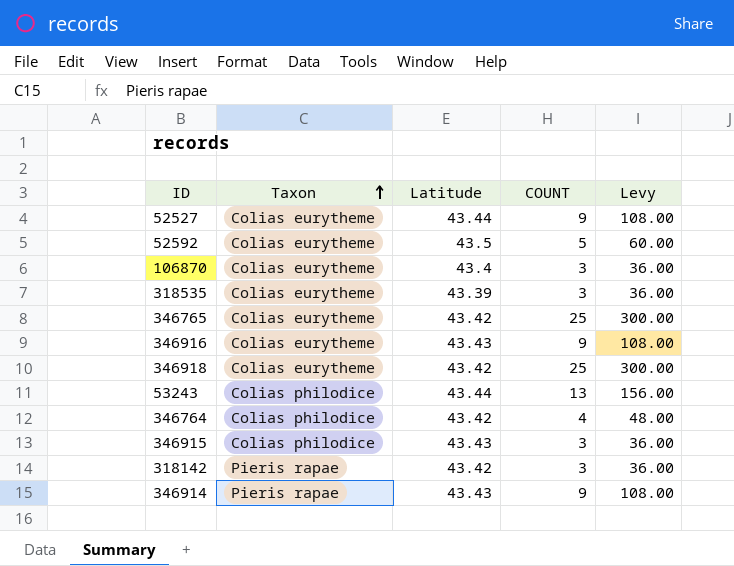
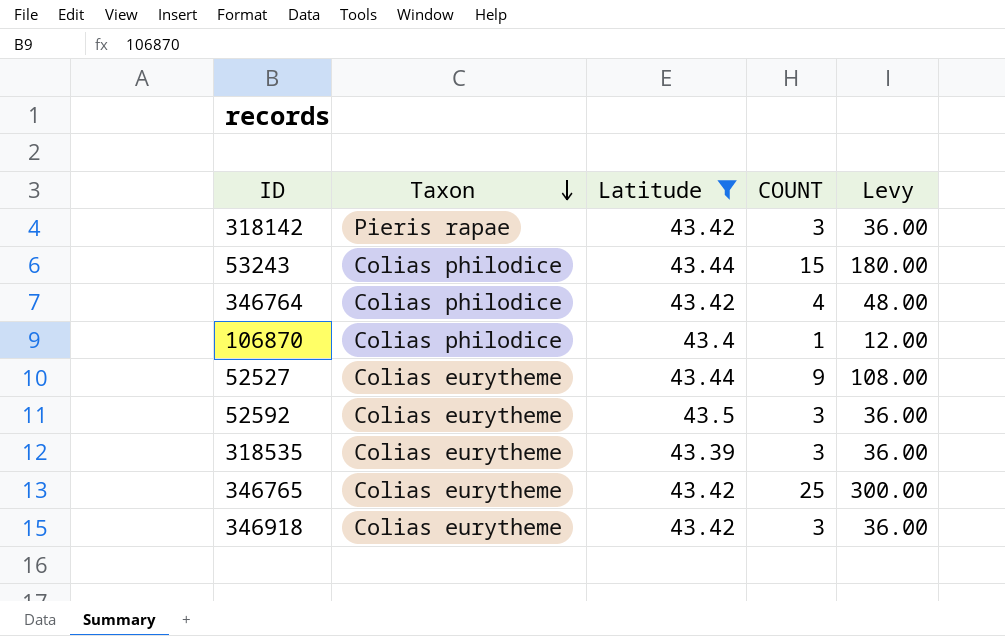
filter: none -> Latitude != 43.43
row order: Taxon ascending -> Taxon descending
53243 | COUNT: 13 -> 15
53243 | Levy: 156.00 -> 180.00
106870 | Taxon: Colias eurytheme -> Colias philodice
106870 | COUNT: 3 -> 1
106870 | Levy: 36.00 -> 12.00
52592 | COUNT: 5 -> 3
52592 | Levy: 60.00 -> 36.00
346918 | COUNT: 25 -> 3
346918 | Levy: 300.00 -> 36.00

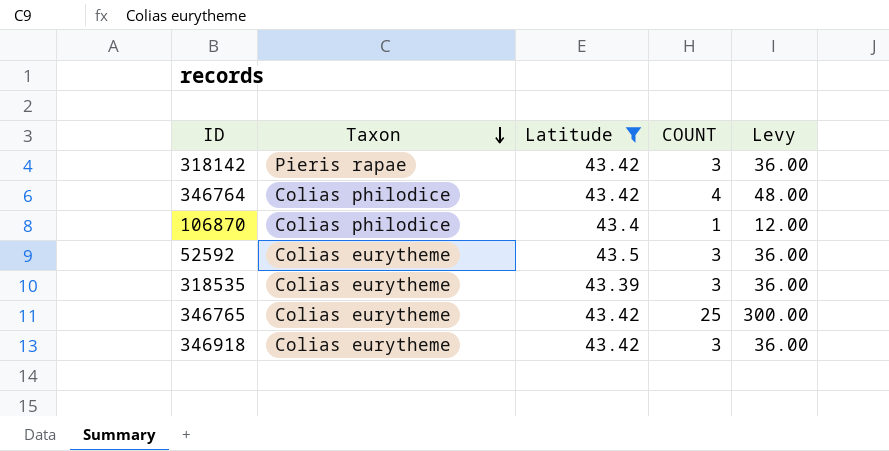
row 53243: Colias philodice | 43.44 | 15 | 180.00 -> none
row 52527: Colias eurytheme | 43.44 | 9 | 108.00 -> none

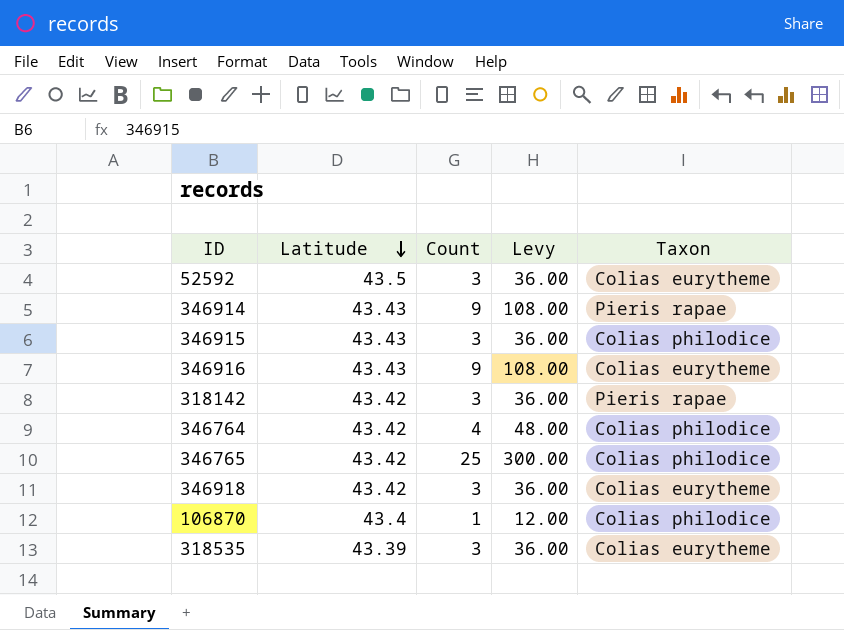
filter: Latitude != 43.43 -> none
row order: Taxon descending -> Latitude descending
column name: COUNT -> Count
column Taxon | position: 2 -> 5
346765 | Taxon: Colias eurytheme -> Colias philodice

